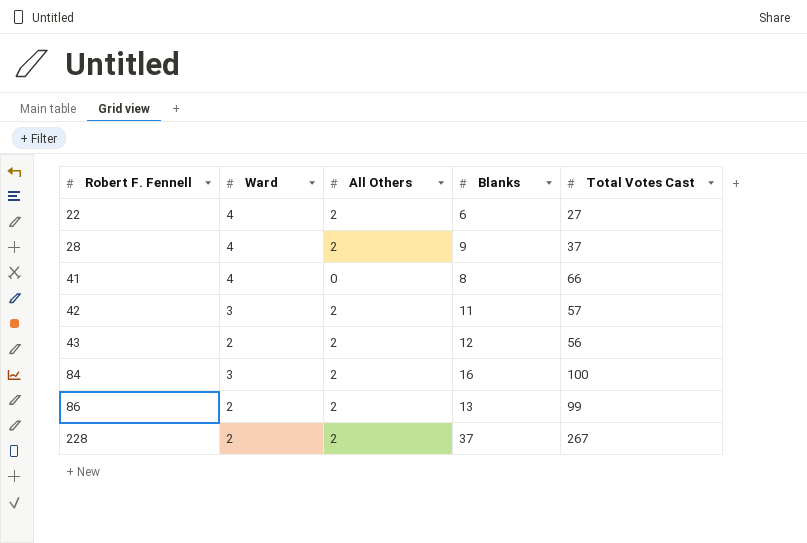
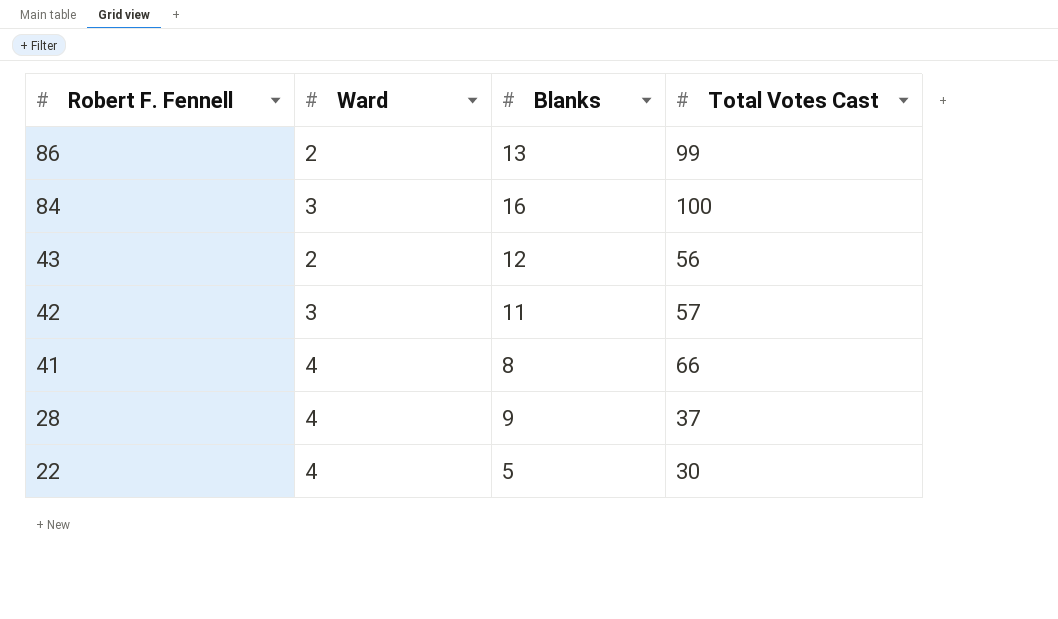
row order: Robert F. Fennell ascending -> Robert F. Fennell descending
column All Others | position: 3 -> none
row 228: 2 | 2 | 37 | 267 -> none
22 | Blanks: 6 -> 5
22 | Total Votes Cast: 27 -> 30

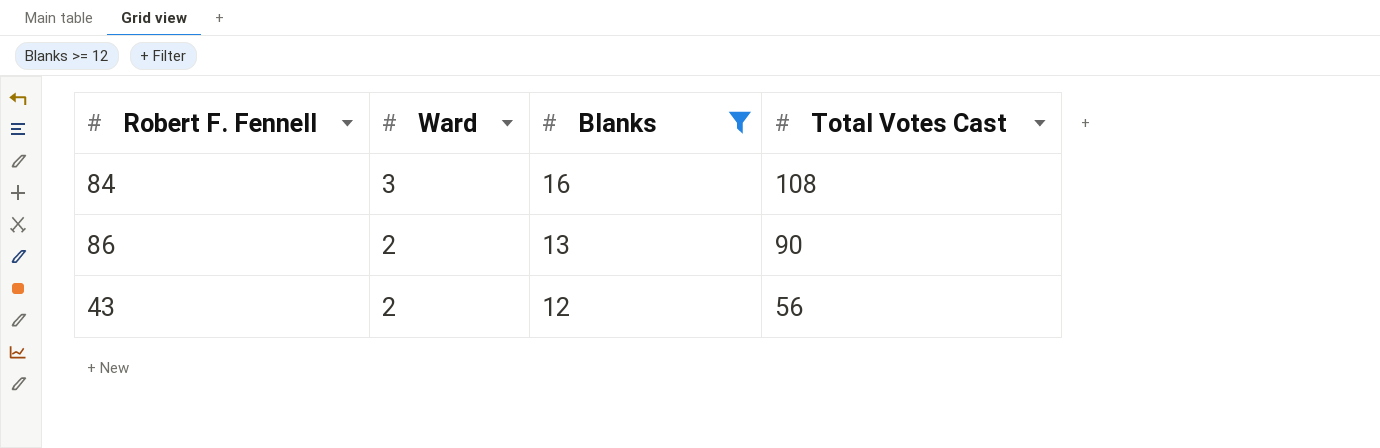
filter: none -> Blanks >= 12
row order: Robert F. Fennell descending -> Ward descending
84 | Total Votes Cast: 100 -> 108
86 | Total Votes Cast: 99 -> 90

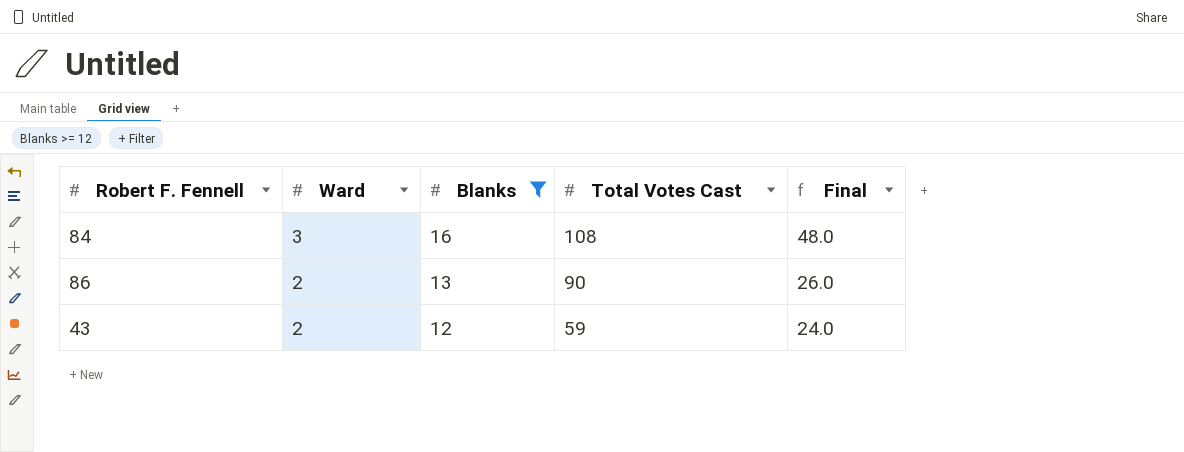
column Final | formula: none -> [Ward] * [Blanks]
43 | Total Votes Cast: 56 -> 59

